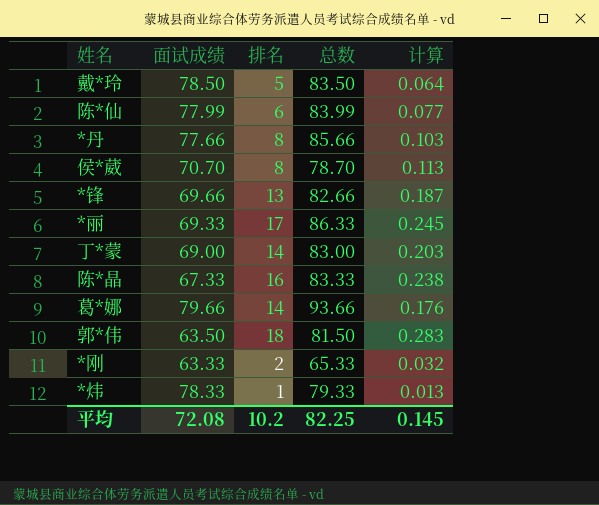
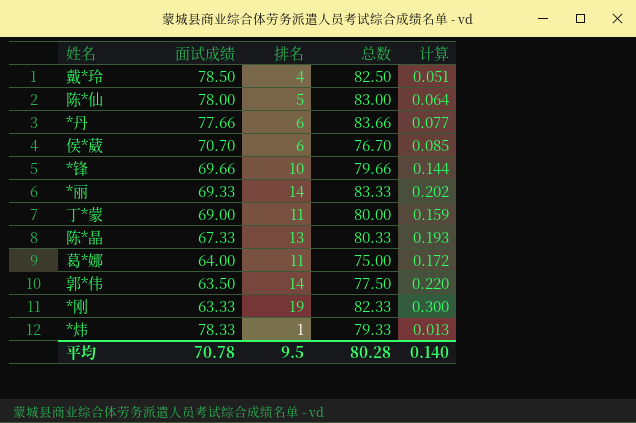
戴*玲 | 排名: 5 -> 4
戴*玲 | 总数: 83.50 -> 82.50
戴*玲 | 计算: 0.064 -> 0.051
陈*仙 | 面试成绩: 77.99 -> 78.00
陈*仙 | 排名: 6 -> 5
陈*仙 | 总数: 83.99 -> 83.00
陈*仙 | 计算: 0.077 -> 0.064
*丹 | 排名: 8 -> 6
*丹 | 总数: 85.66 -> 83.66
*丹 | 计算: 0.103 -> 0.077
侯*葳 | 排名: 8 -> 6
侯*葳 | 总数: 78.70 -> 76.70
侯*葳 | 计算: 0.113 -> 0.085
*锋 | 排名: 13 -> 10
*锋 | 总数: 82.66 -> 79.66
*锋 | 计算: 0.187 -> 0.144
*丽 | 排名: 17 -> 14
*丽 | 总数: 86.33 -> 83.33
*丽 | 计算: 0.245 -> 0.202
丁*蒙 | 排名: 14 -> 11
丁*蒙 | 总数: 83.00 -> 80.00
丁*蒙 | 计算: 0.203 -> 0.159
陈*晶 | 排名: 16 -> 13
陈*晶 | 总数: 83.33 -> 80.33
陈*晶 | 计算: 0.238 -> 0.193
葛*娜 | 面试成绩: 79.66 -> 64.00
葛*娜 | 排名: 14 -> 11
葛*娜 | 总数: 93.66 -> 75.00
葛*娜 | 计算: 0.176 -> 0.172
郭*伟 | 排名: 18 -> 14
郭*伟 | 总数: 81.50 -> 77.50
郭*伟 | 计算: 0.283 -> 0.220
*刚 | 排名: 2 -> 19
*刚 | 总数: 65.33 -> 82.33
*刚 | 计算: 0.032 -> 0.300
平均 | 面试成绩: 72.08 -> 70.78
平均 | 排名: 10.2 -> 9.5
平均 | 总数: 82.25 -> 80.28
平均 | 计算: 0.145 -> 0.140

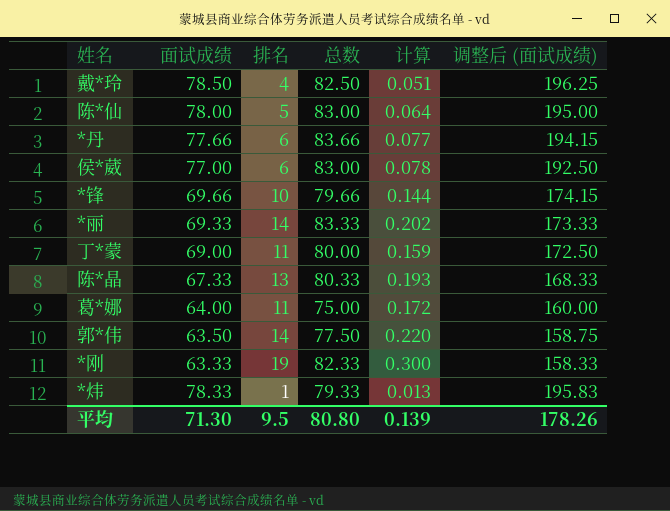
column 调整后 (面试成绩) | formula: none -> [面试成绩] * 2.5
侯*葳 | 面试成绩: 70.70 -> 77.00
侯*葳 | 总数: 76.70 -> 83.00
侯*葳 | 计算: 0.085 -> 0.078
平均 | 面试成绩: 70.78 -> 71.30
平均 | 总数: 80.28 -> 80.80
平均 | 计算: 0.140 -> 0.139

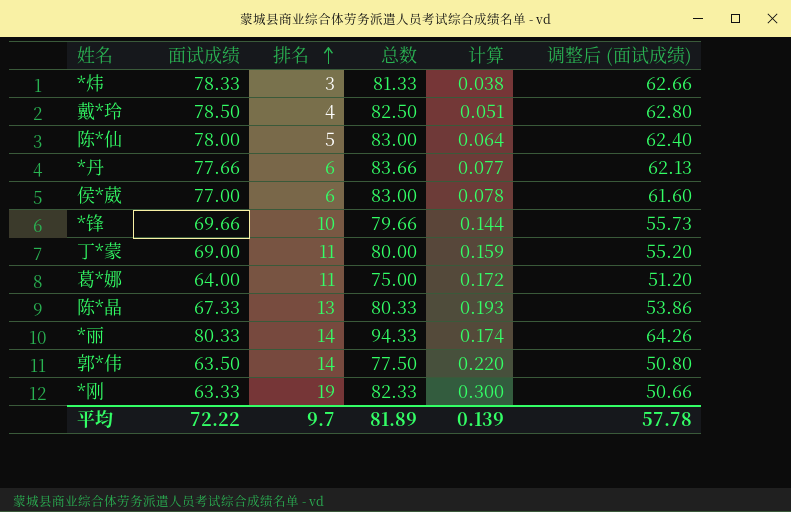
row order: none -> 排名 ascending
column 调整后 (面试成绩) | formula: [面试成绩] * 2.5 -> [面试成绩] * 0.8
*炜 | 排名: 1 -> 3
*炜 | 总数: 79.33 -> 81.33
*炜 | 计算: 0.013 -> 0.038
*丽 | 面试成绩: 69.33 -> 80.33
*丽 | 总数: 83.33 -> 94.33
*丽 | 计算: 0.202 -> 0.174
平均 | 面试成绩: 71.30 -> 72.22
平均 | 排名: 9.5 -> 9.7
平均 | 总数: 80.80 -> 81.89
平均 | 调整后 (面试成绩): 178.26 -> 57.78

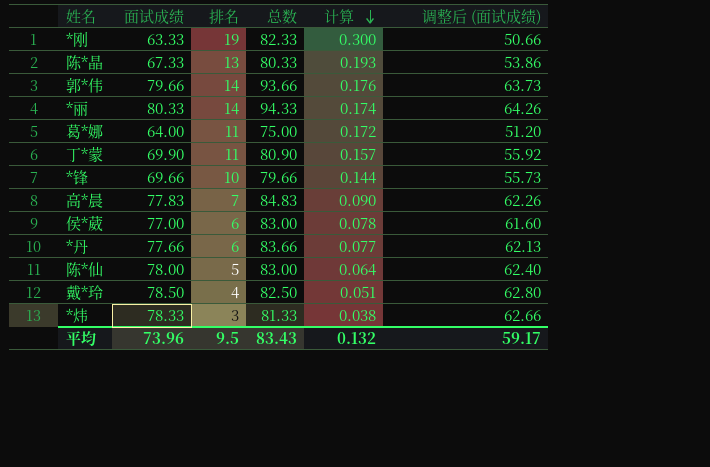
row order: 排名 ascending -> 计算 descending
郭*伟 | 面试成绩: 63.50 -> 79.66
郭*伟 | 总数: 77.50 -> 93.66
郭*伟 | 计算: 0.220 -> 0.176
郭*伟 | 调整后 (面试成绩): 50.80 -> 63.73
丁*蒙 | 面试成绩: 69.00 -> 69.90
丁*蒙 | 总数: 80.00 -> 80.90
丁*蒙 | 计算: 0.159 -> 0.157
丁*蒙 | 调整后 (面试成绩): 55.20 -> 55.92
row 高*晨: none -> 77.83 | 7 | 84.83 | 0.090 | 62.26
平均 | 面试成绩: 72.22 -> 73.96
平均 | 排名: 9.7 -> 9.5
平均 | 总数: 81.89 -> 83.43
平均 | 计算: 0.139 -> 0.132
平均 | 调整后 (面试成绩): 57.78 -> 59.17

